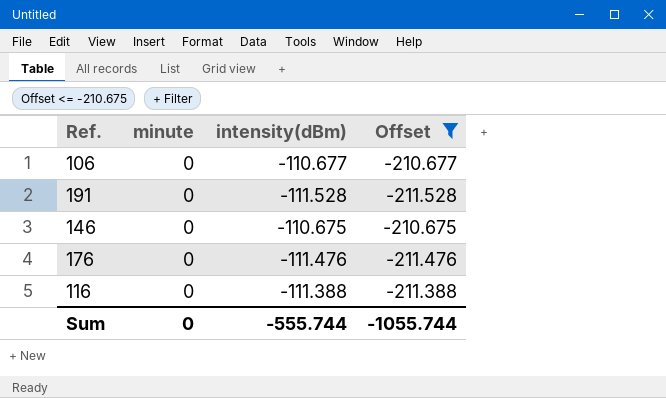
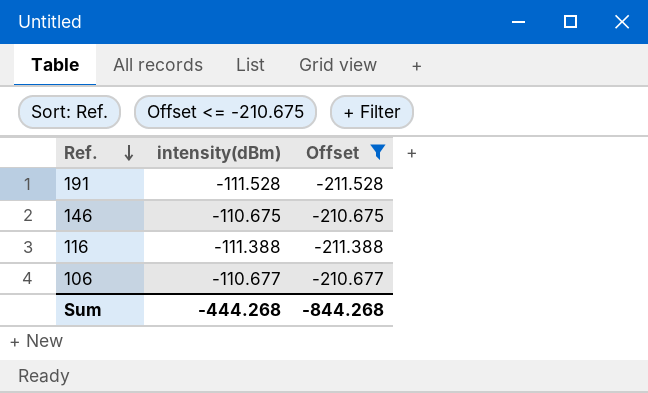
row order: none -> Ref. descending
column minute | position: 2 -> none
row 176: 0 | -111.476 | -211.476 -> none
Sum | intensity(dBm): -555.744 -> -444.268
Sum | Offset: -1055.744 -> -844.268

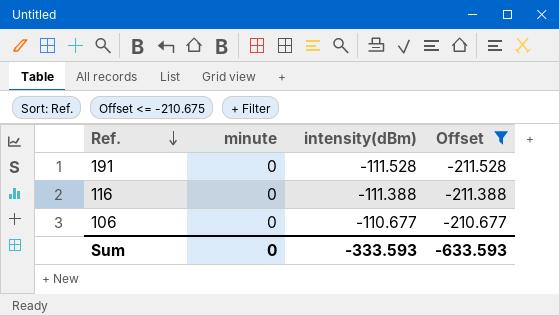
column minute | position: none -> 2
row 146: -110.675 | -210.675 -> none
Sum | intensity(dBm): -444.268 -> -333.593
Sum | Offset: -844.268 -> -633.593

